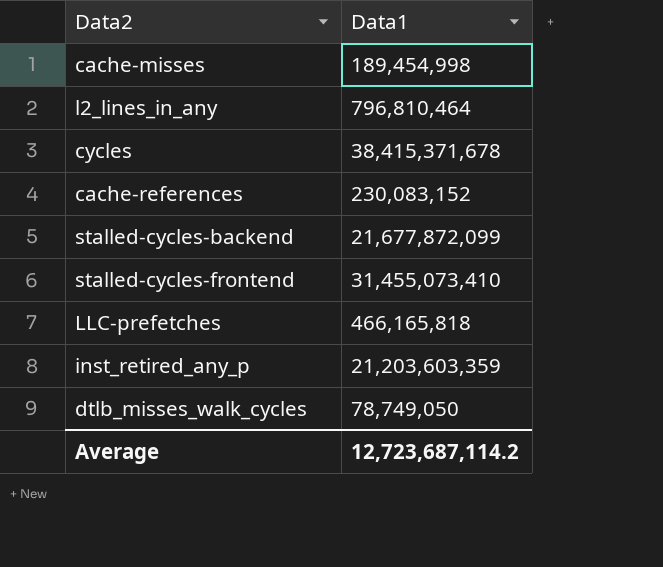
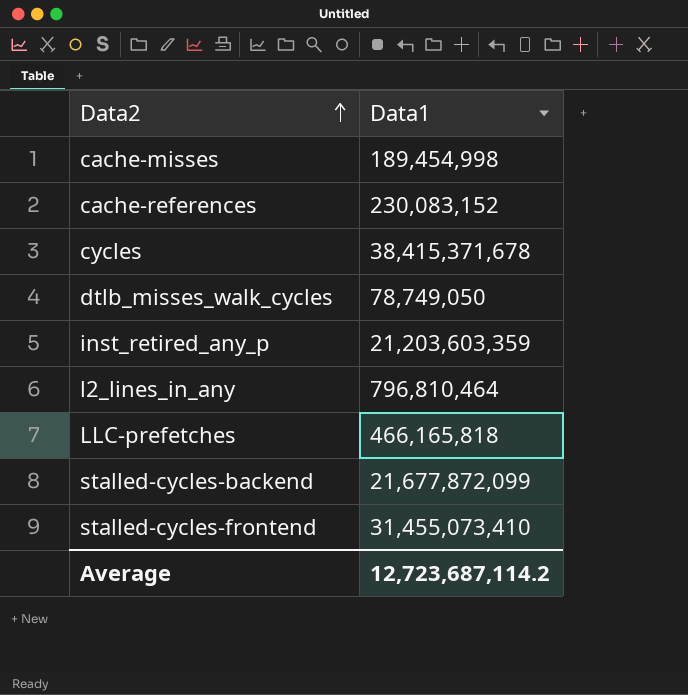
row order: none -> Data2 ascending

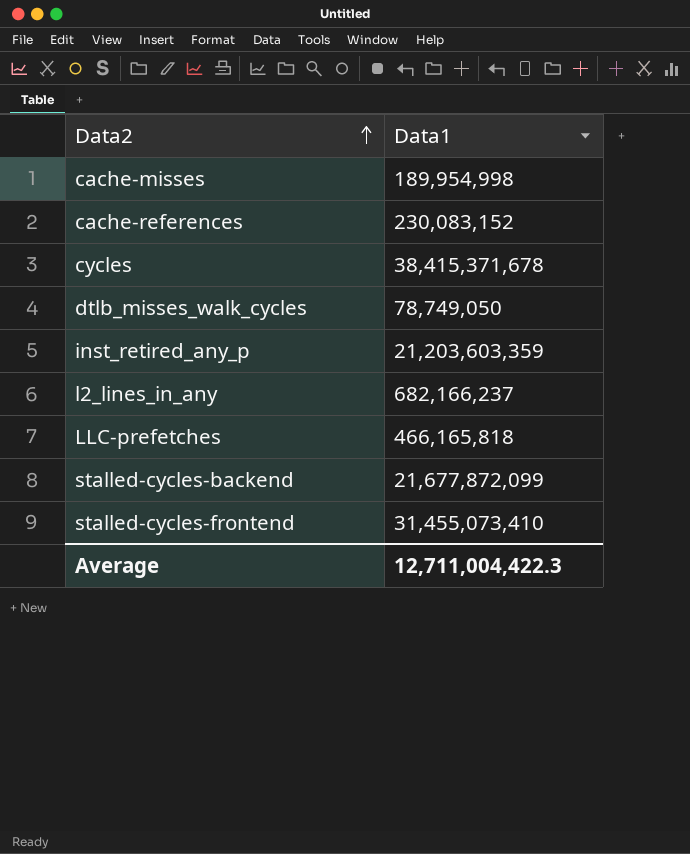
cache-misses | Data1: 189,454,998 -> 189,954,998
l2_lines_in_any | Data1: 796,810,464 -> 682,166,237
Average | Data1: 12,723,687,114.2 -> 12,711,004,422.3

